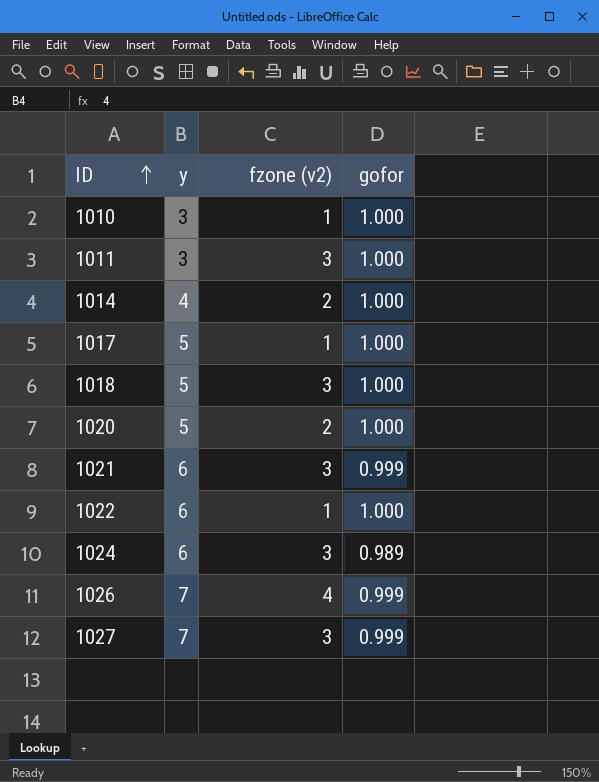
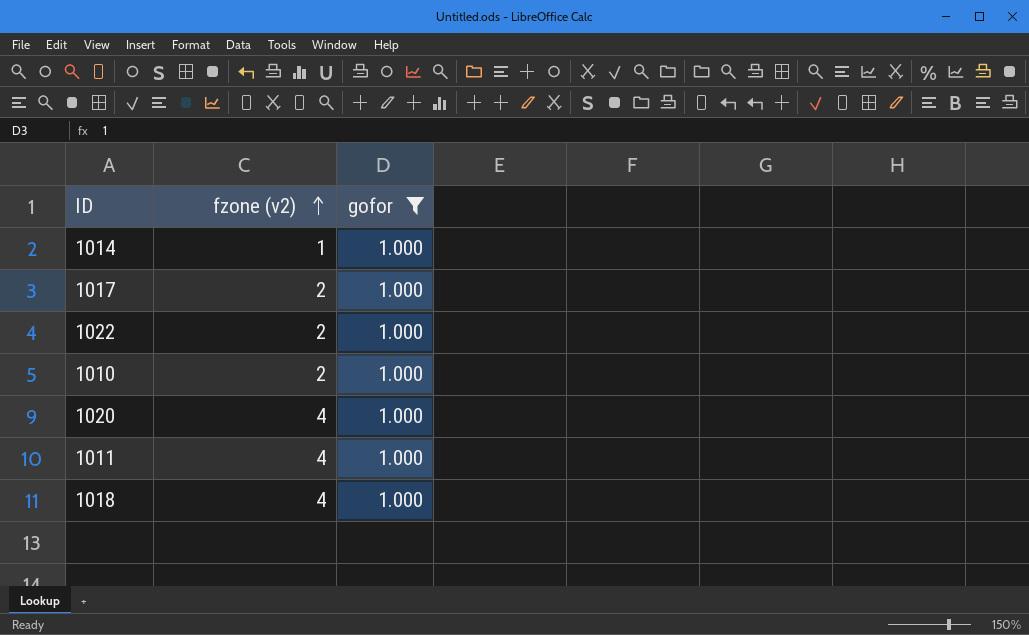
filter: none -> gofor = 1.000
row order: ID ascending -> fzone (v2) ascending
column y | position: 2 -> none
1014 | fzone (v2): 2 -> 1
1017 | fzone (v2): 1 -> 2
1022 | fzone (v2): 1 -> 2
1010 | fzone (v2): 1 -> 2
1020 | fzone (v2): 2 -> 4
1011 | fzone (v2): 3 -> 4
1018 | fzone (v2): 3 -> 4

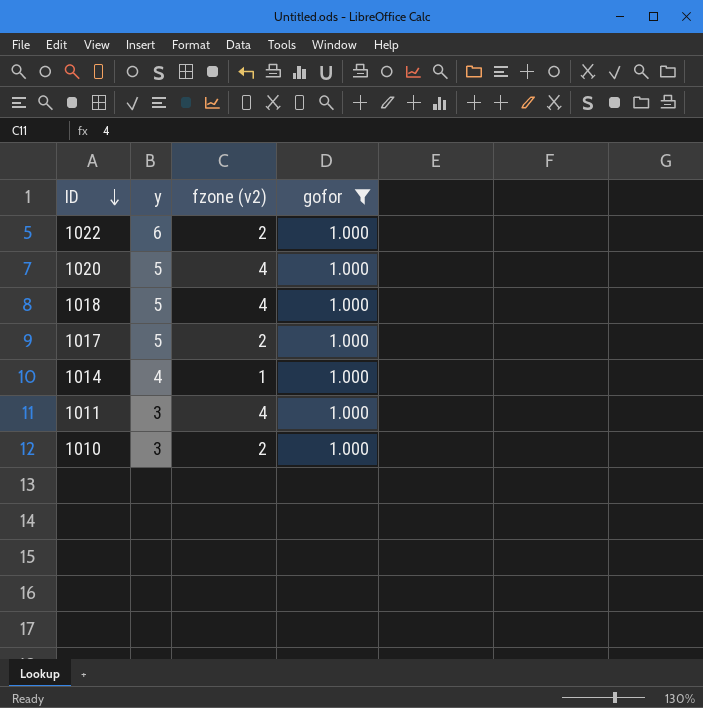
row order: fzone (v2) ascending -> ID descending
column y | position: none -> 2

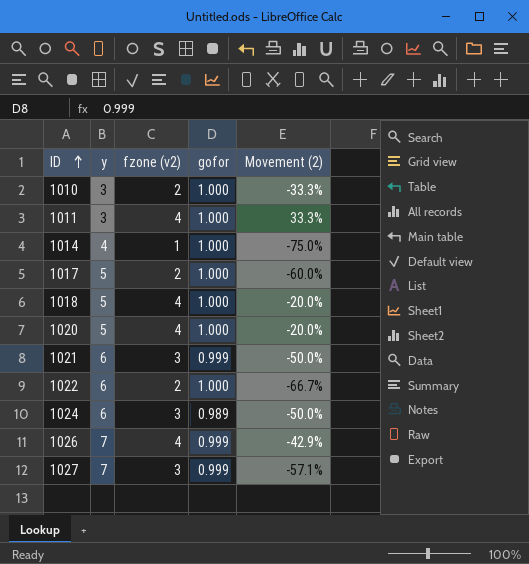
filter: gofor = 1.000 -> none
row order: ID descending -> ID ascending
column Movement (2) | formula: none -> ([fzone (v2)] - [y]) / [y]

